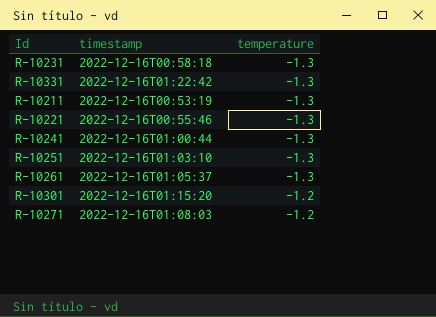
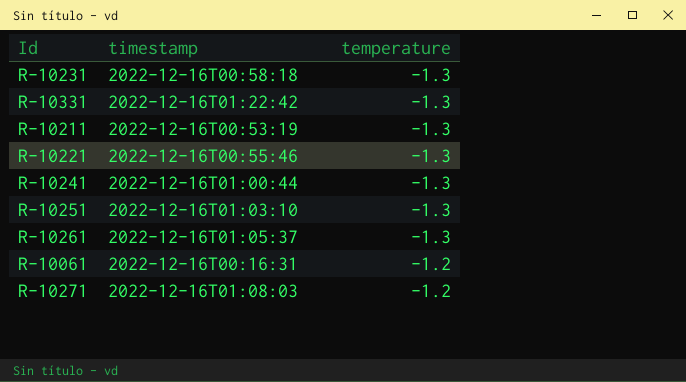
row R-10301: 2022-12-16T01:15:20 | -1.2 -> none
row R-10061: none -> 2022-12-16T00:16:31 | -1.2

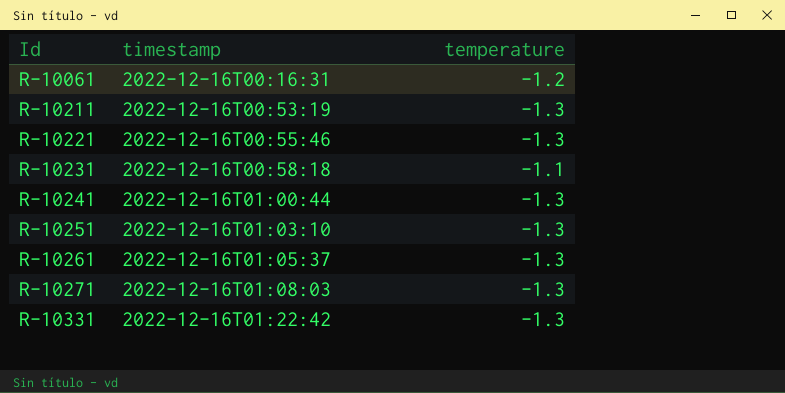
row order: temperature ascending -> Id ascending
R-10231 | temperature: -1.3 -> -1.1
R-10271 | temperature: -1.2 -> -1.3

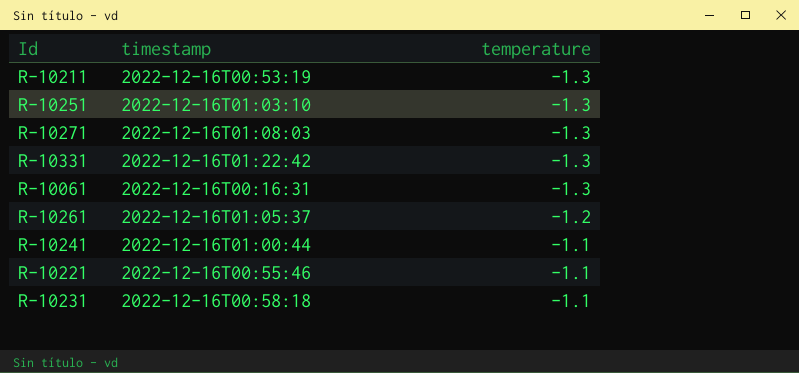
row order: Id ascending -> temperature ascending
R-10061 | temperature: -1.2 -> -1.3
R-10261 | temperature: -1.3 -> -1.2
R-10241 | temperature: -1.3 -> -1.1
R-10221 | temperature: -1.3 -> -1.1

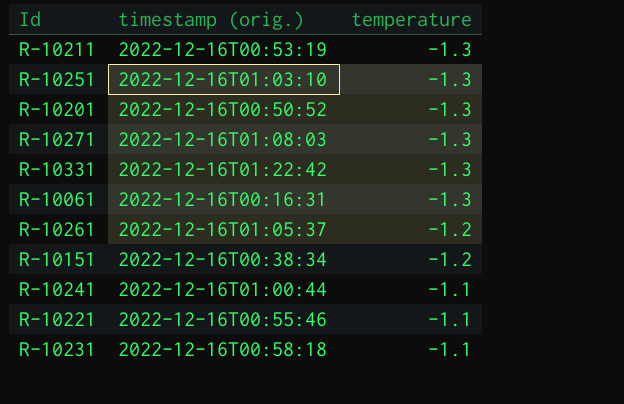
column name: timestamp -> timestamp (orig.)
row R-10201: none -> 2022-12-16T00:50:52 | -1.3
row R-10151: none -> 2022-12-16T00:38:34 | -1.2

